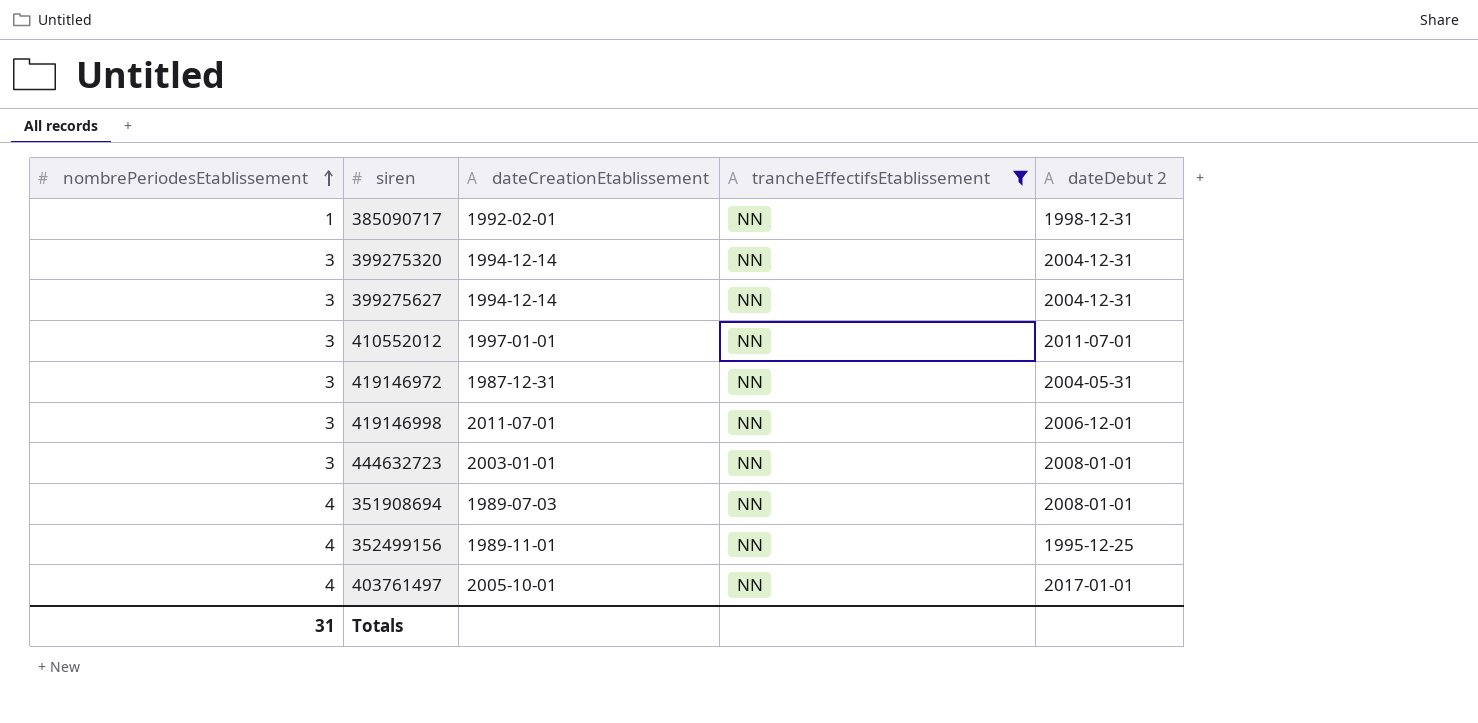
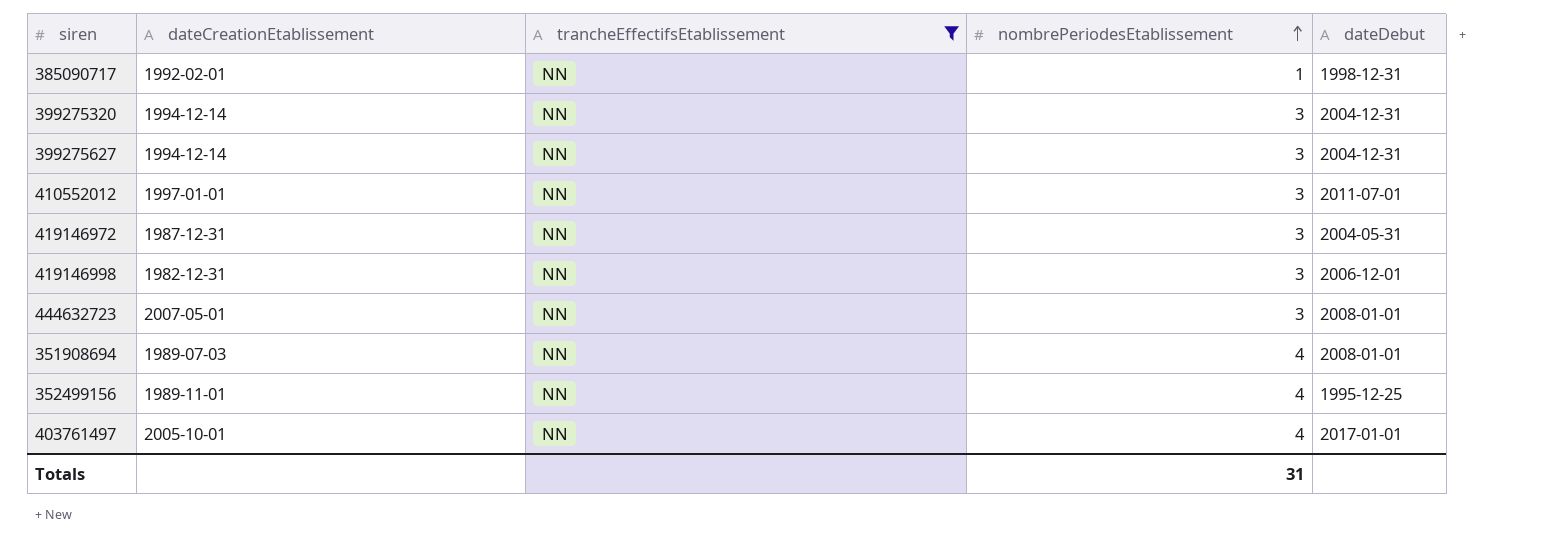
column nombrePeriodesEtablissement | position: 1 -> 4
column name: dateDebut 2 -> dateDebut
419146998 | dateCreationEtablissement: 2011-07-01 -> 1982-12-31
444632723 | dateCreationEtablissement: 2003-01-01 -> 2007-05-01

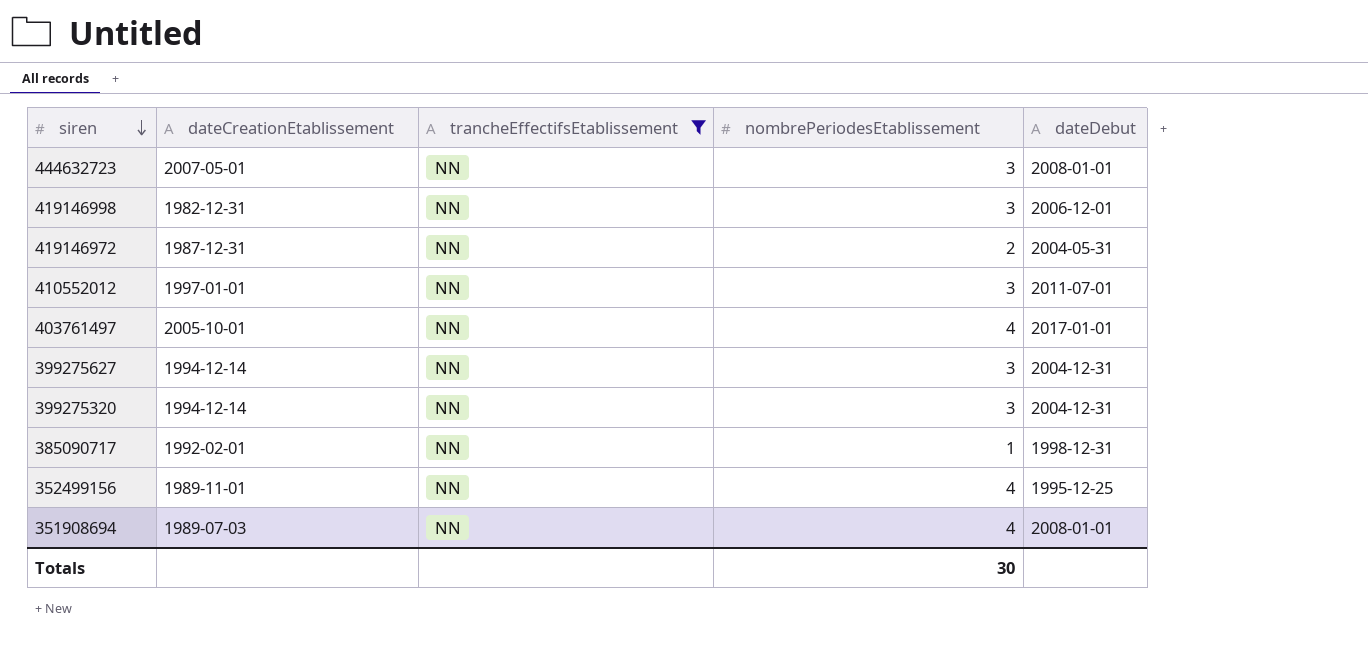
row order: nombrePeriodesEtablissement ascending -> siren descending
419146972 | nombrePeriodesEtablissement: 3 -> 2
Totals | nombrePeriodesEtablissement: 31 -> 30

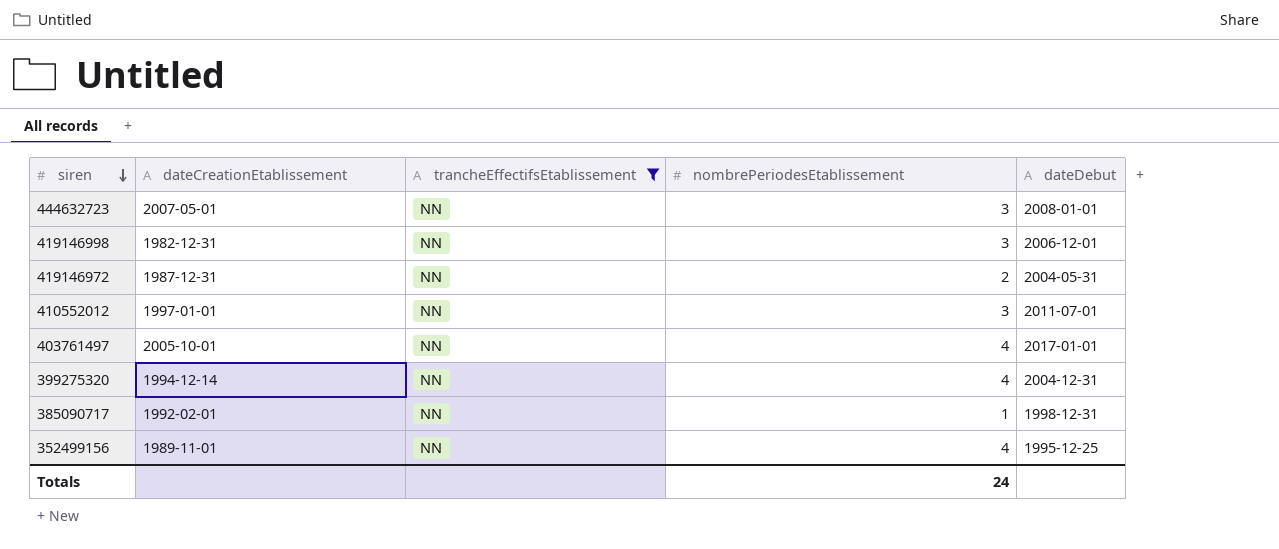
row 399275627: 1994-12-14 | NN | 3 | 2004-12-31 -> none
row 351908694: 1989-07-03 | NN | 4 | 2008-01-01 -> none
399275320 | nombrePeriodesEtablissement: 3 -> 4
Totals | nombrePeriodesEtablissement: 30 -> 24

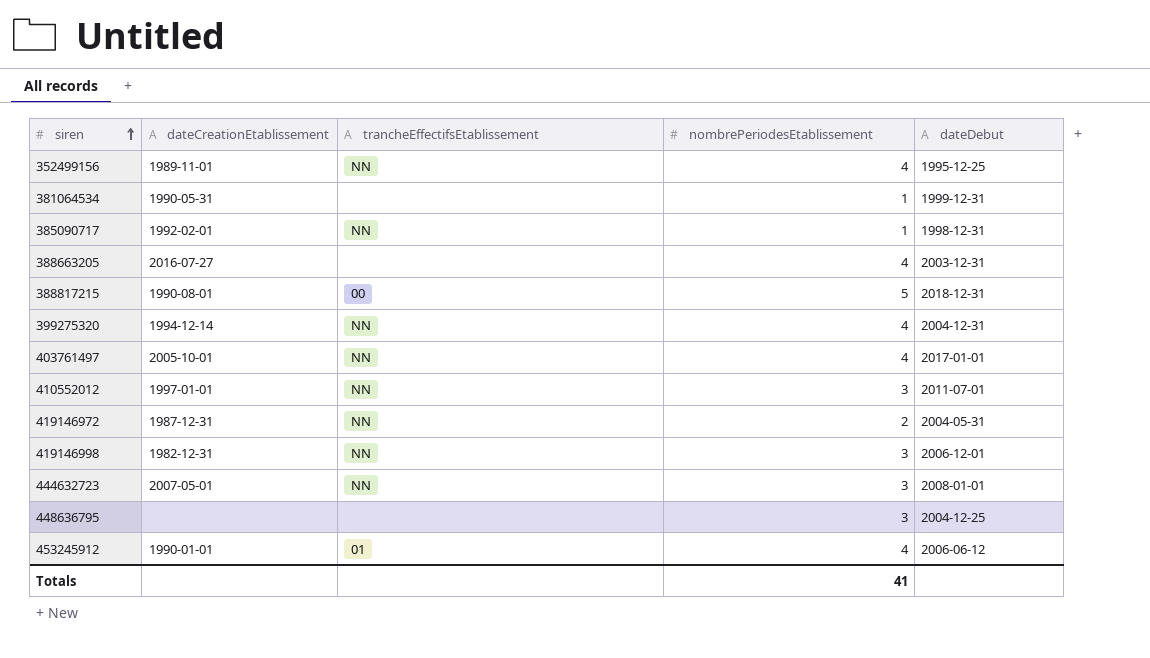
filter: trancheEffectifsEtablissement = NN -> none
row order: siren descending -> siren ascending
Totals | nombrePeriodesEtablissement: 24 -> 41

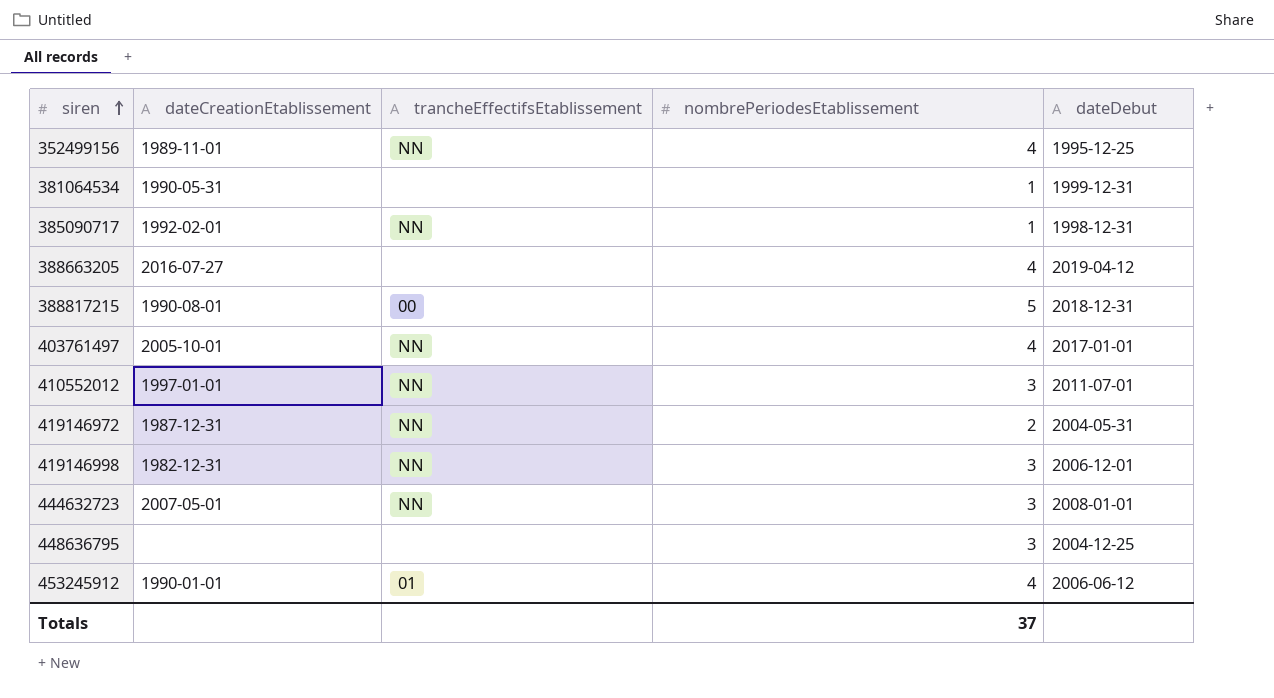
row 399275320: 1994-12-14 | NN | 4 | 2004-12-31 -> none
388663205 | dateDebut: 2003-12-31 -> 2019-04-12
Totals | nombrePeriodesEtablissement: 41 -> 37

